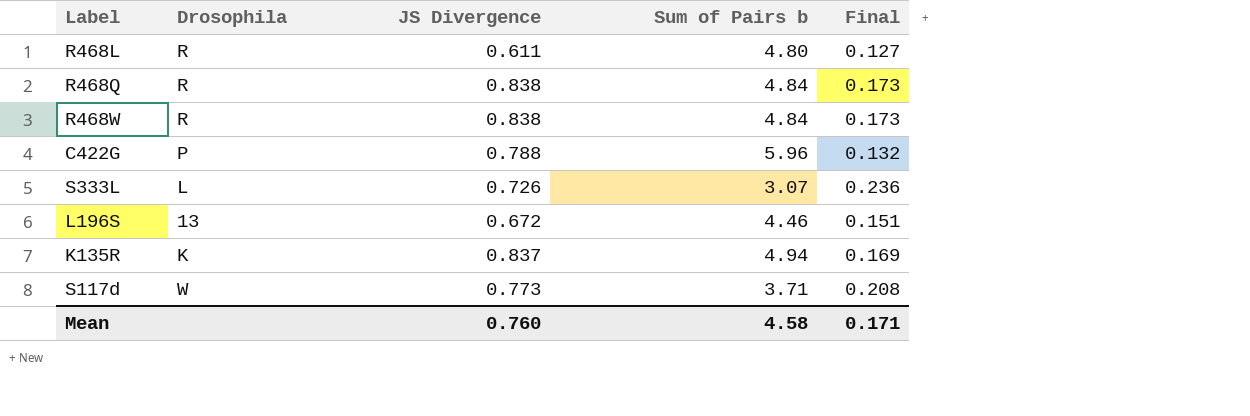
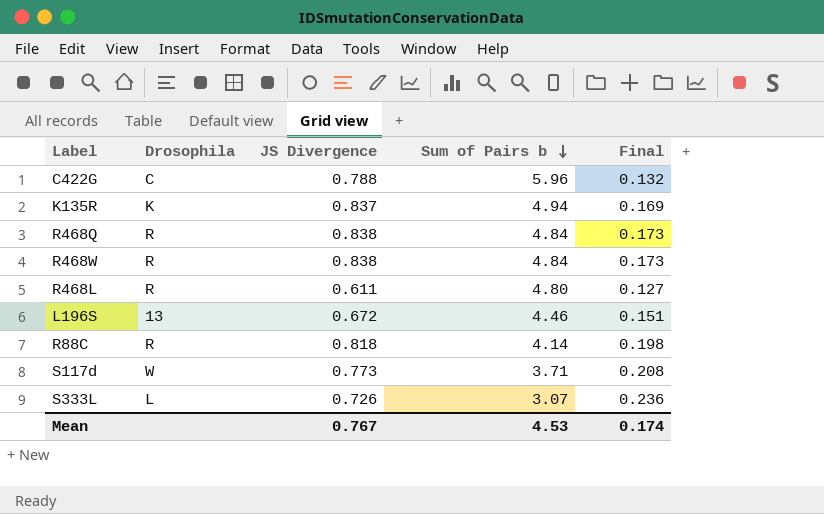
row order: none -> Sum of Pairs b descending
C422G | Drosophila: P -> C
row R88C: none -> R | 0.818 | 4.14 | 0.198
Mean | JS Divergence: 0.760 -> 0.767
Mean | Sum of Pairs b: 4.58 -> 4.53
Mean | Final: 0.171 -> 0.174

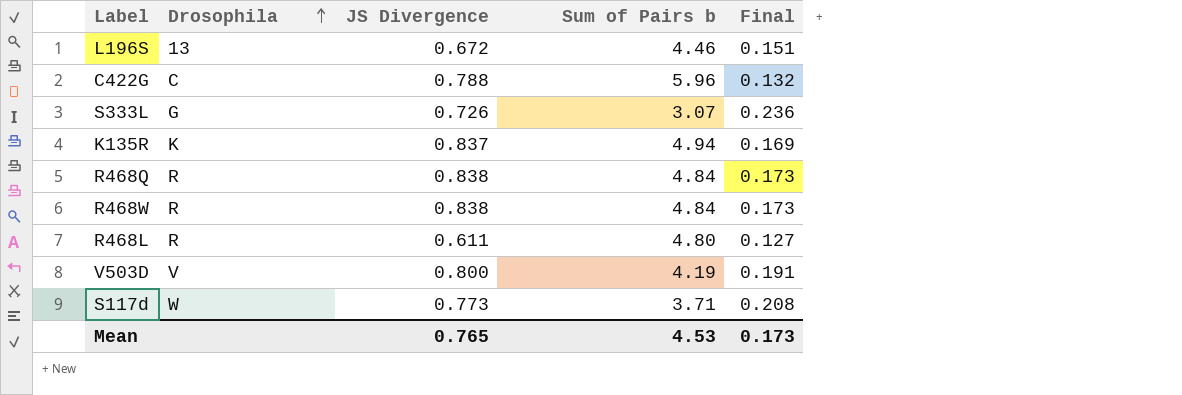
row order: Sum of Pairs b descending -> Drosophila ascending
row R88C: R | 0.818 | 4.14 | 0.198 -> none
S333L | Drosophila: L -> G
row V503D: none -> V | 0.800 | 4.19 | 0.191
Mean | JS Divergence: 0.767 -> 0.765
Mean | Final: 0.174 -> 0.173

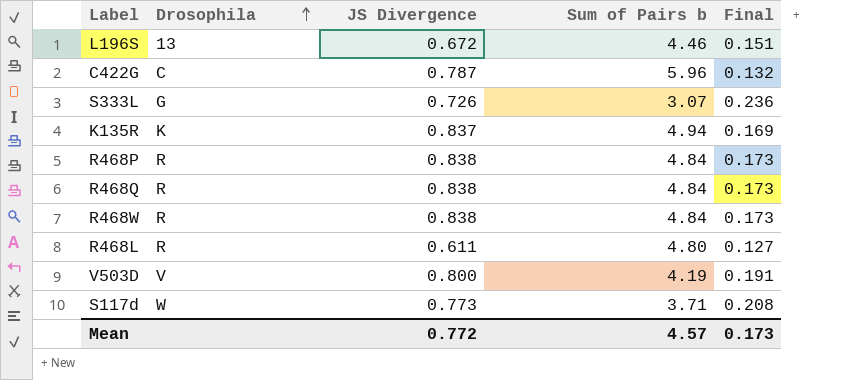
C422G | JS Divergence: 0.788 -> 0.787
row R468P: none -> R | 0.838 | 4.84 | 0.173
Mean | JS Divergence: 0.765 -> 0.772
Mean | Sum of Pairs b: 4.53 -> 4.57

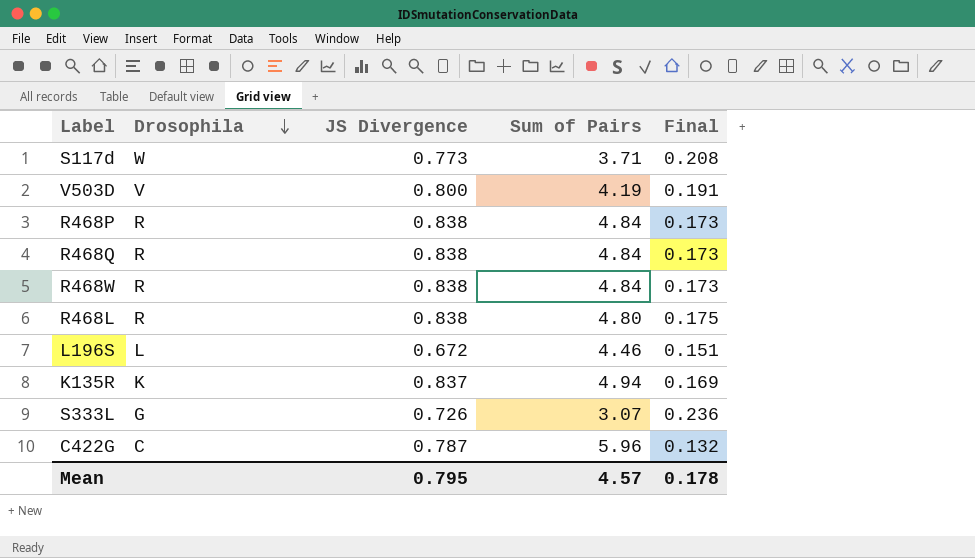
row order: Drosophila ascending -> Drosophila descending
column name: Sum of Pairs b -> Sum of Pairs
R468L | JS Divergence: 0.611 -> 0.838
R468L | Final: 0.127 -> 0.175
L196S | Drosophila: 13 -> L
Mean | JS Divergence: 0.772 -> 0.795
Mean | Final: 0.173 -> 0.178

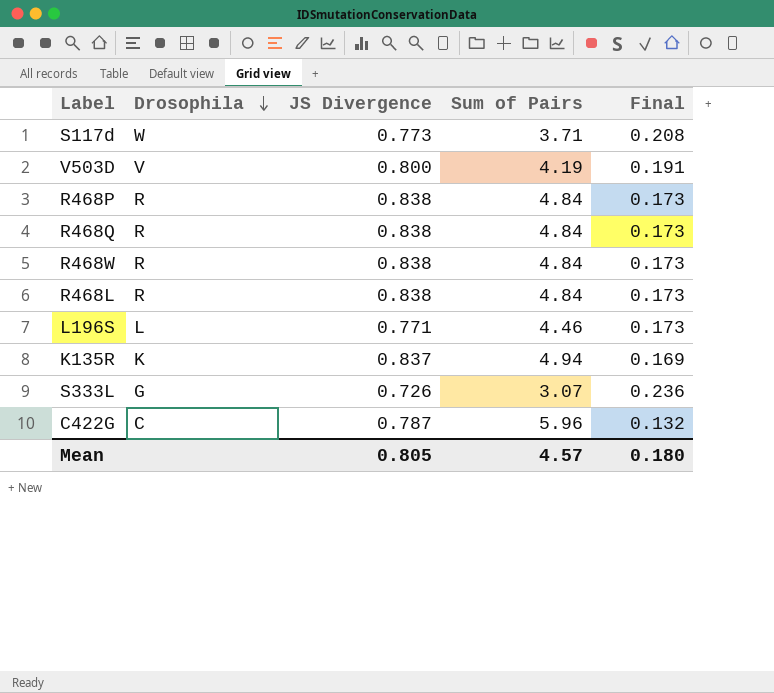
R468L | Sum of Pairs: 4.80 -> 4.84
R468L | Final: 0.175 -> 0.173
L196S | JS Divergence: 0.672 -> 0.771
L196S | Final: 0.151 -> 0.173
Mean | JS Divergence: 0.795 -> 0.805
Mean | Final: 0.178 -> 0.180

